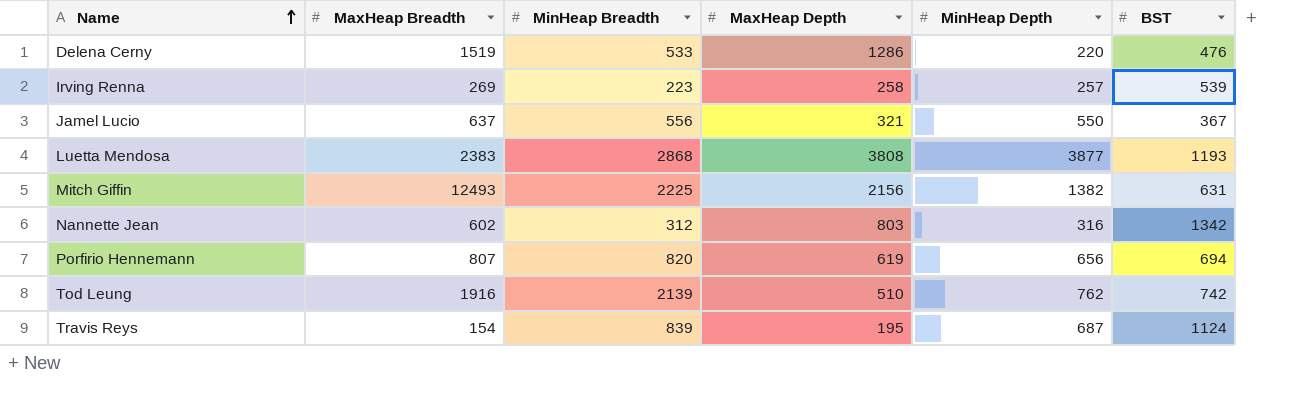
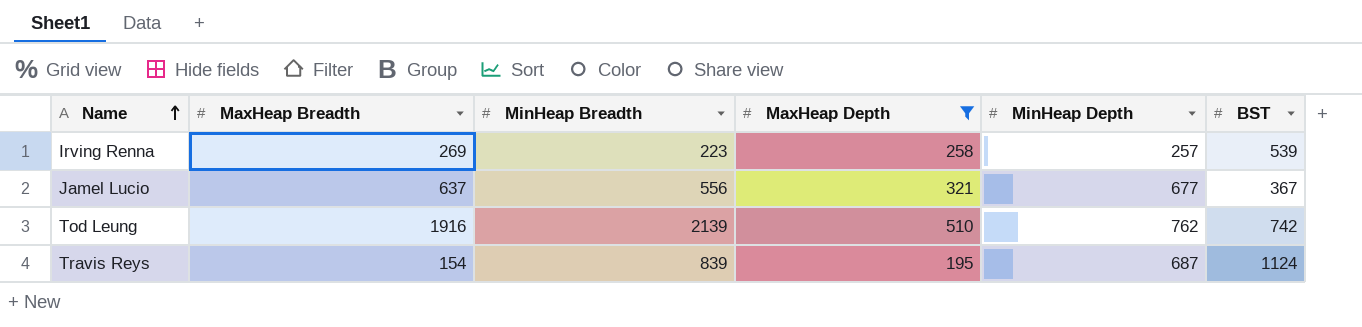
filter: none -> MaxHeap Depth <= 510
Jamel Lucio | MinHeap Depth: 550 -> 677

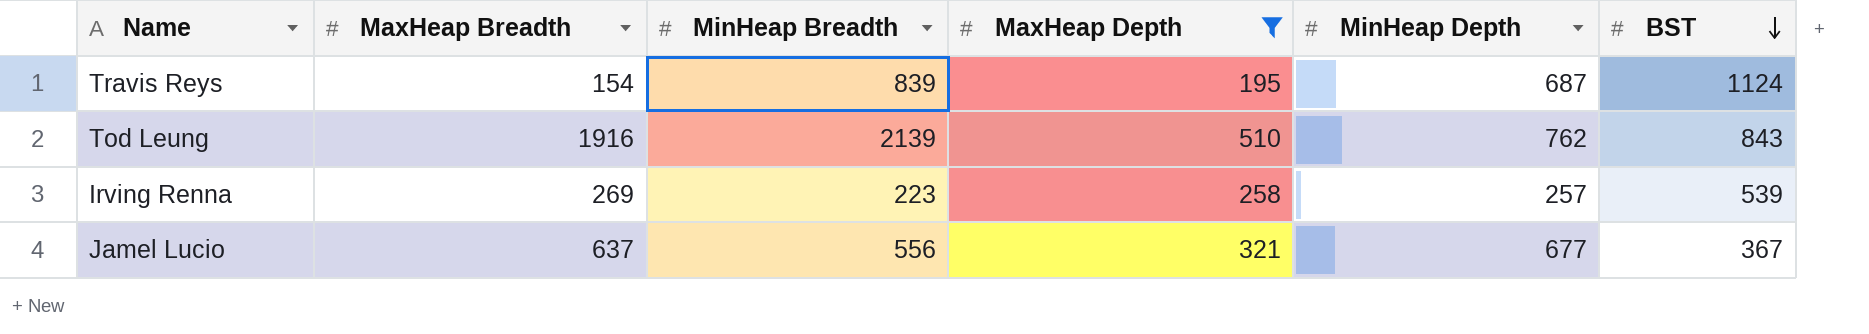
row order: Name ascending -> BST descending
Tod Leung | BST: 742 -> 843

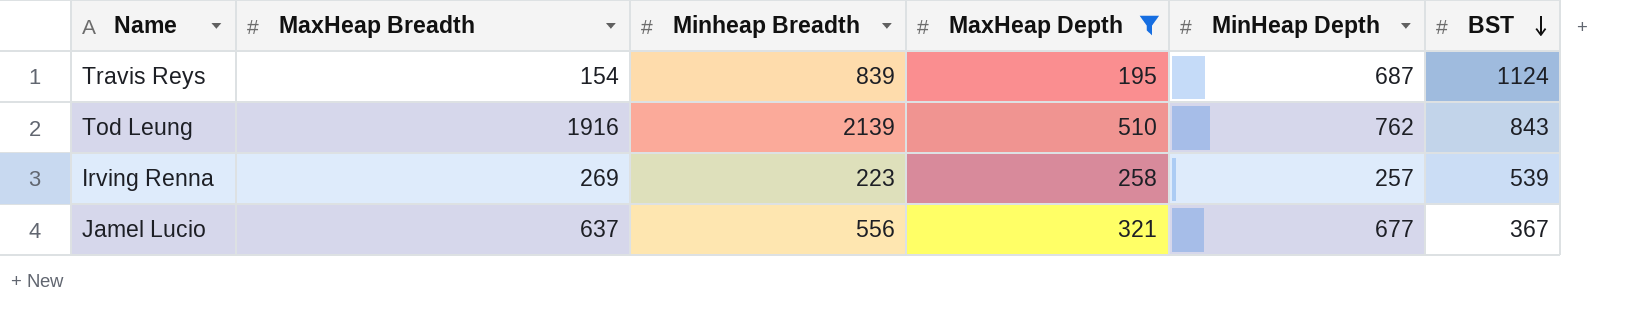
column name: MinHeap Breadth -> Minheap Breadth

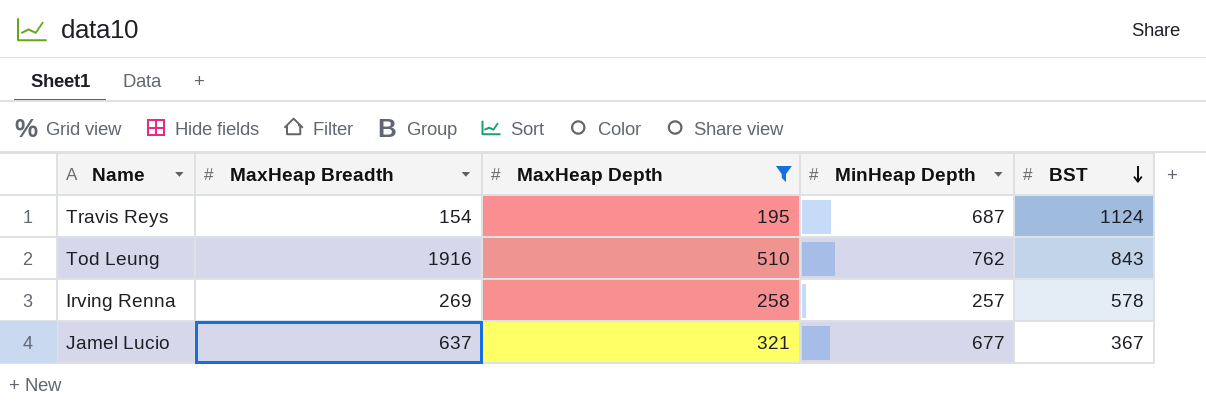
column Minheap Breadth | position: 3 -> none
Irving Renna | BST: 539 -> 578

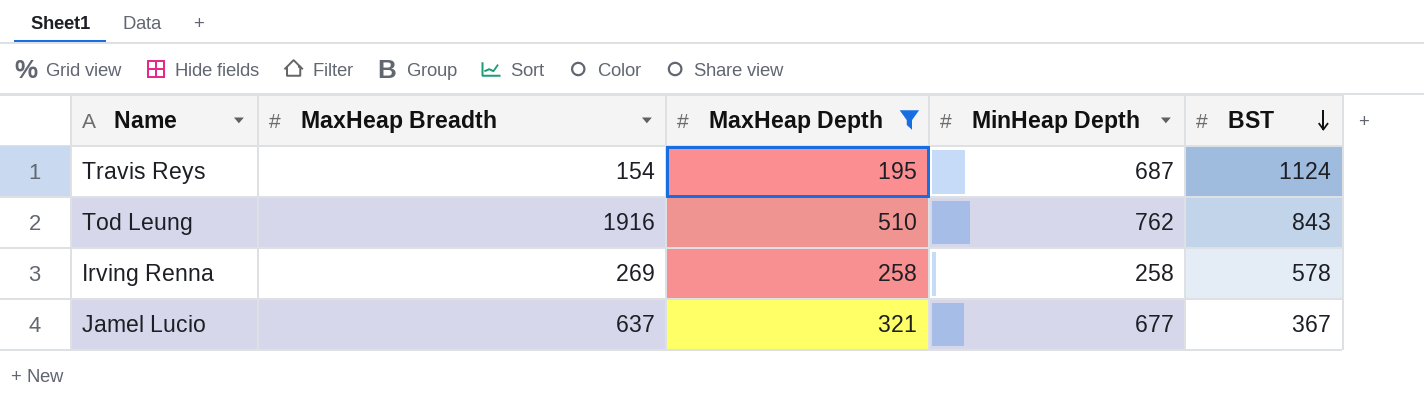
Irving Renna | MinHeap Depth: 257 -> 258

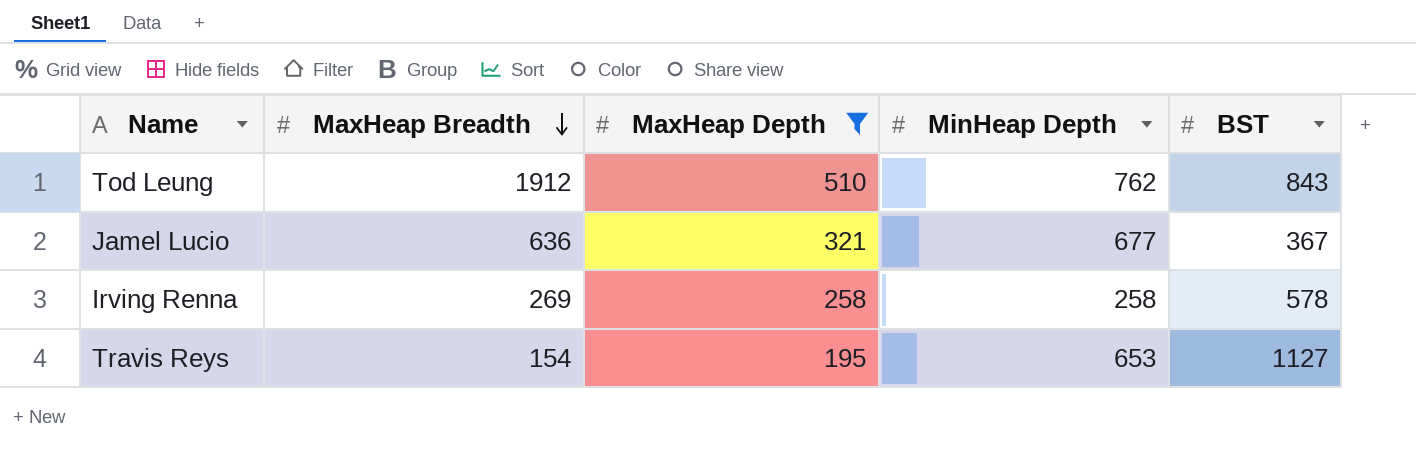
row order: BST descending -> MaxHeap Breadth descending
Tod Leung | MaxHeap Breadth: 1916 -> 1912
Jamel Lucio | MaxHeap Breadth: 637 -> 636
Travis Reys | MinHeap Depth: 687 -> 653
Travis Reys | BST: 1124 -> 1127

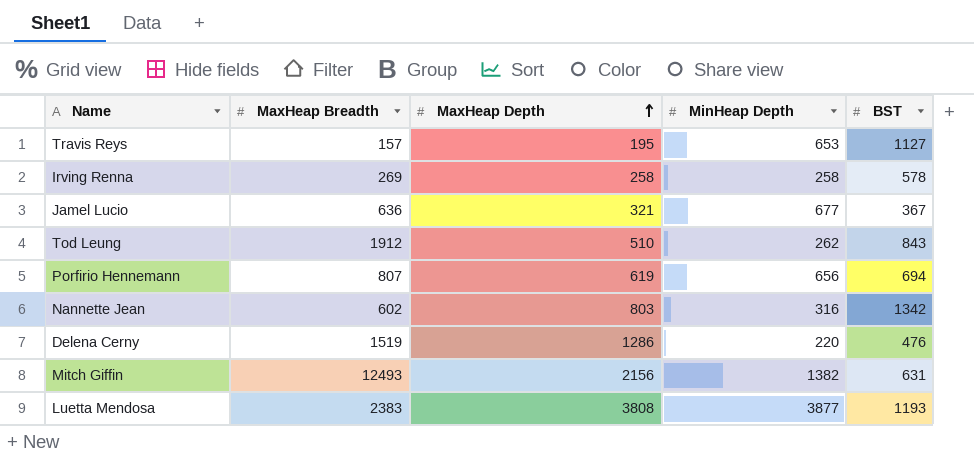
filter: MaxHeap Depth <= 510 -> none
row order: MaxHeap Breadth descending -> MaxHeap Depth ascending
Travis Reys | MaxHeap Breadth: 154 -> 157
Tod Leung | MinHeap Depth: 762 -> 262

